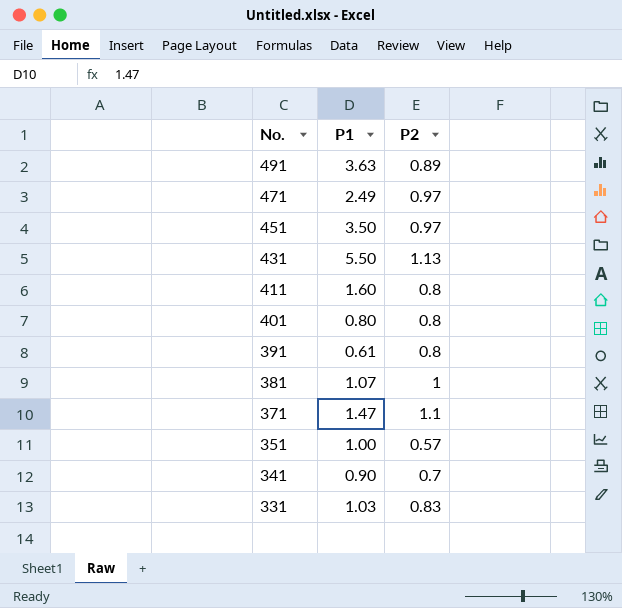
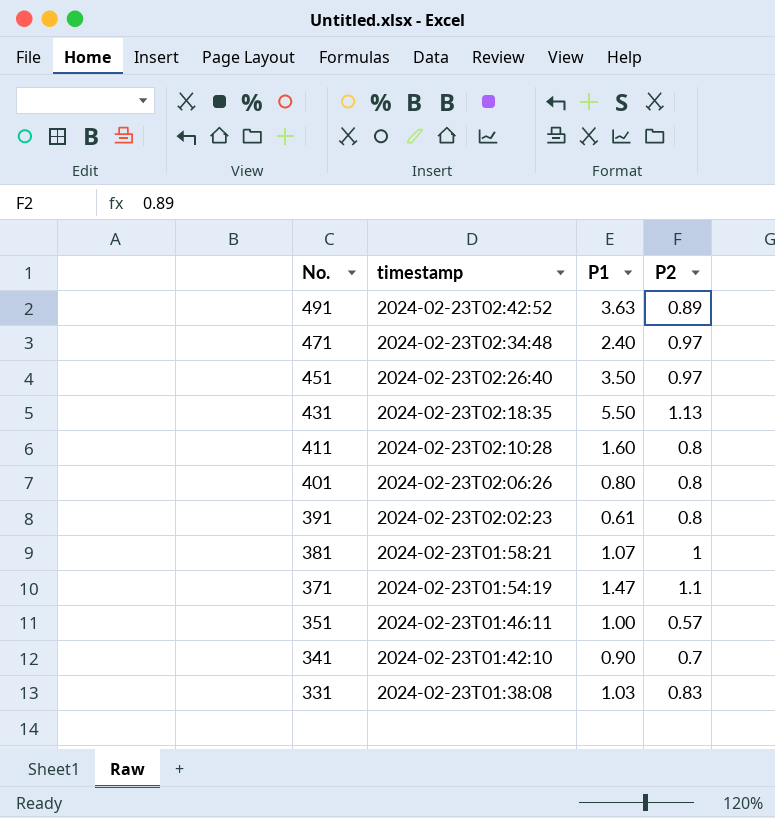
column timestamp | position: none -> 2
471 | P1: 2.49 -> 2.40

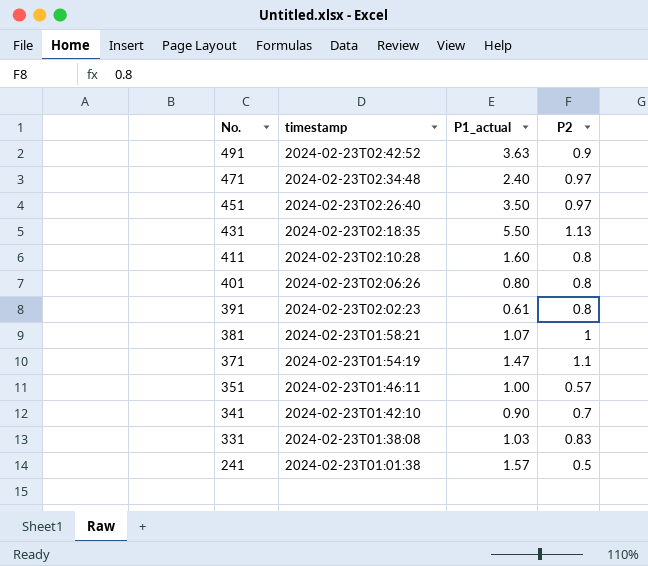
column name: P1 -> P1_actual
491 | P2: 0.89 -> 0.9
row 241: none -> 2024-02-23T01:01:38 | 1.57 | 0.5

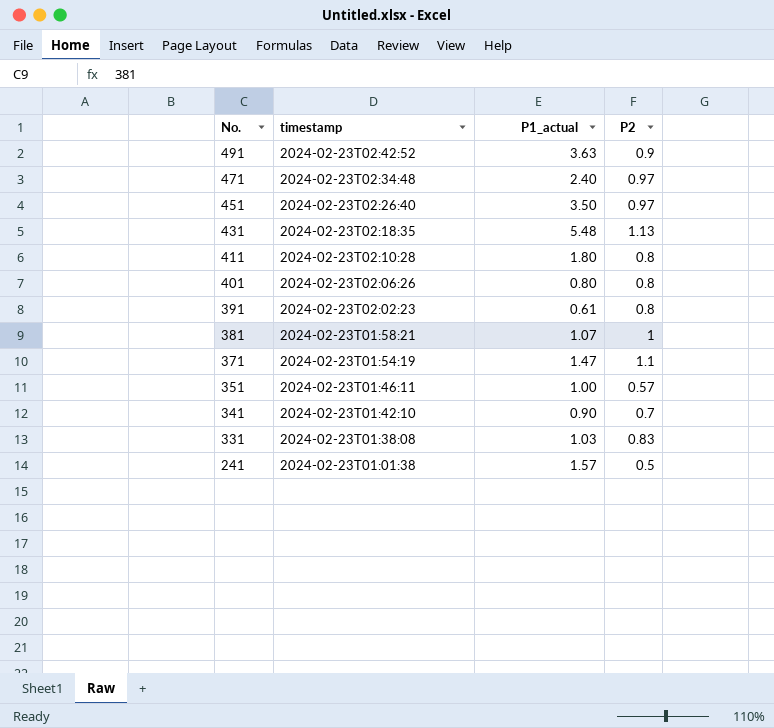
431 | P1_actual: 5.50 -> 5.48
411 | P1_actual: 1.60 -> 1.80

